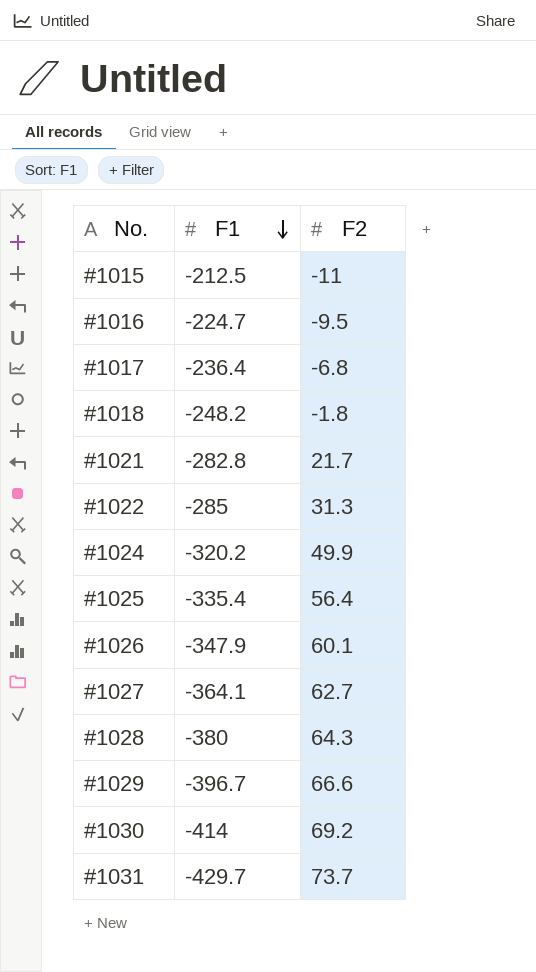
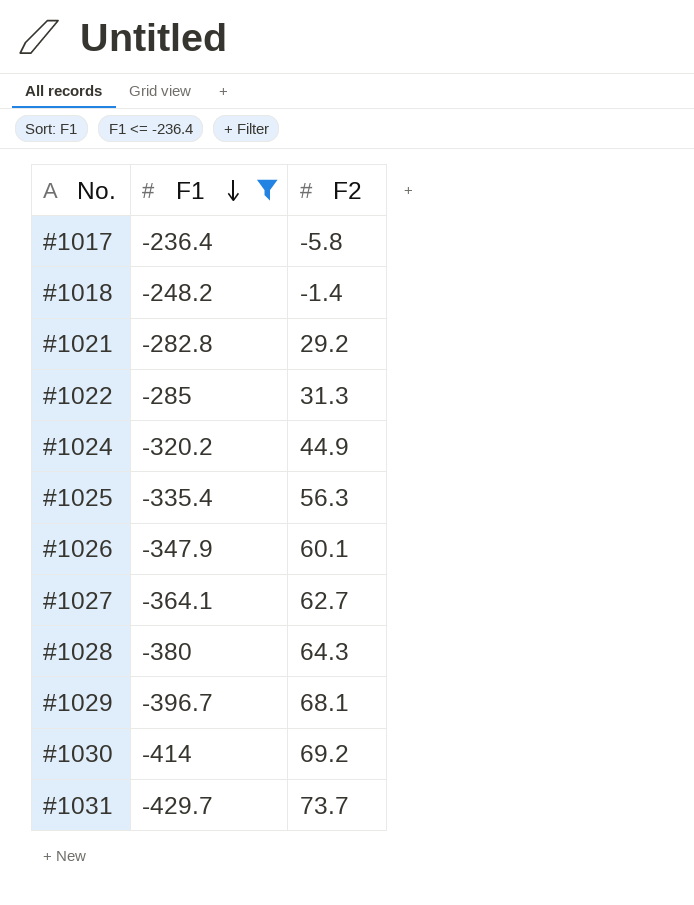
filter: none -> F1 <= -236.4
#1017 | F2: -6.8 -> -5.8
#1018 | F2: -1.8 -> -1.4
#1021 | F2: 21.7 -> 29.2
#1024 | F2: 49.9 -> 44.9
#1025 | F2: 56.4 -> 56.3
#1029 | F2: 66.6 -> 68.1

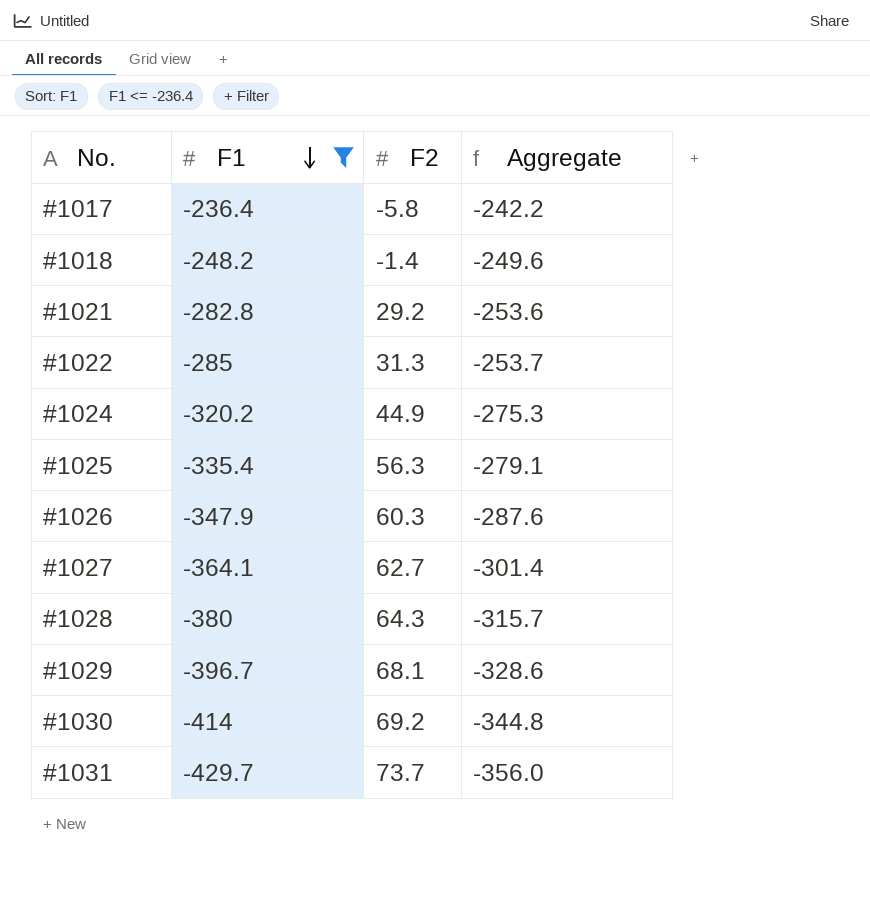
column Aggregate | formula: none -> [F1] + [F2]
#1026 | F2: 60.1 -> 60.3

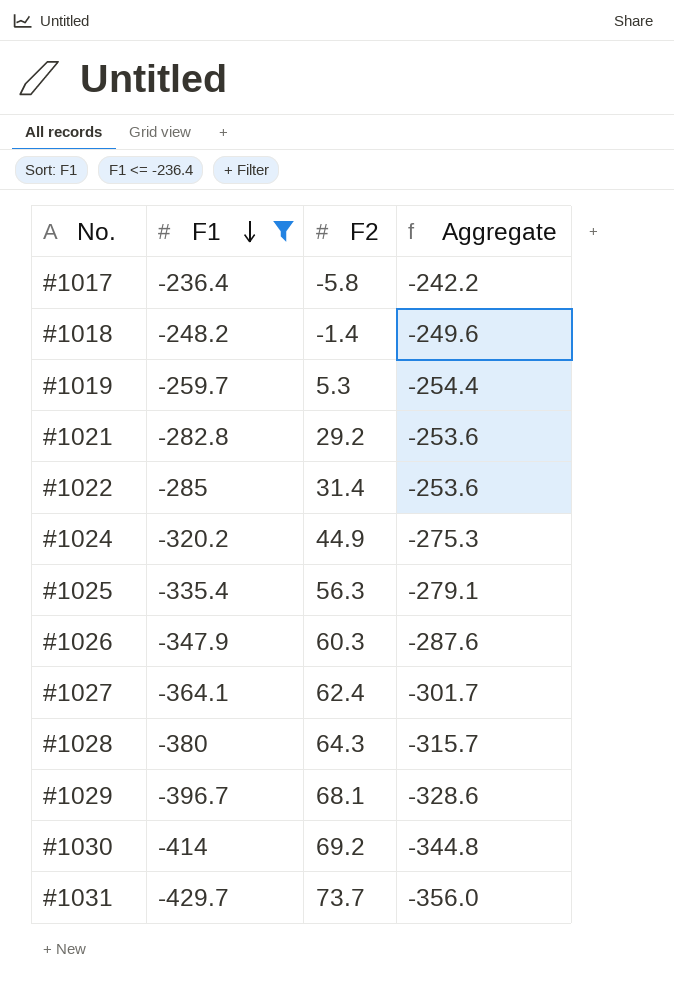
row #1019: none -> -259.7 | 5.3 | -254.4
#1022 | F2: 31.3 -> 31.4
#1022 | Aggregate: -253.7 -> -253.6
#1027 | F2: 62.7 -> 62.4
#1027 | Aggregate: -301.4 -> -301.7

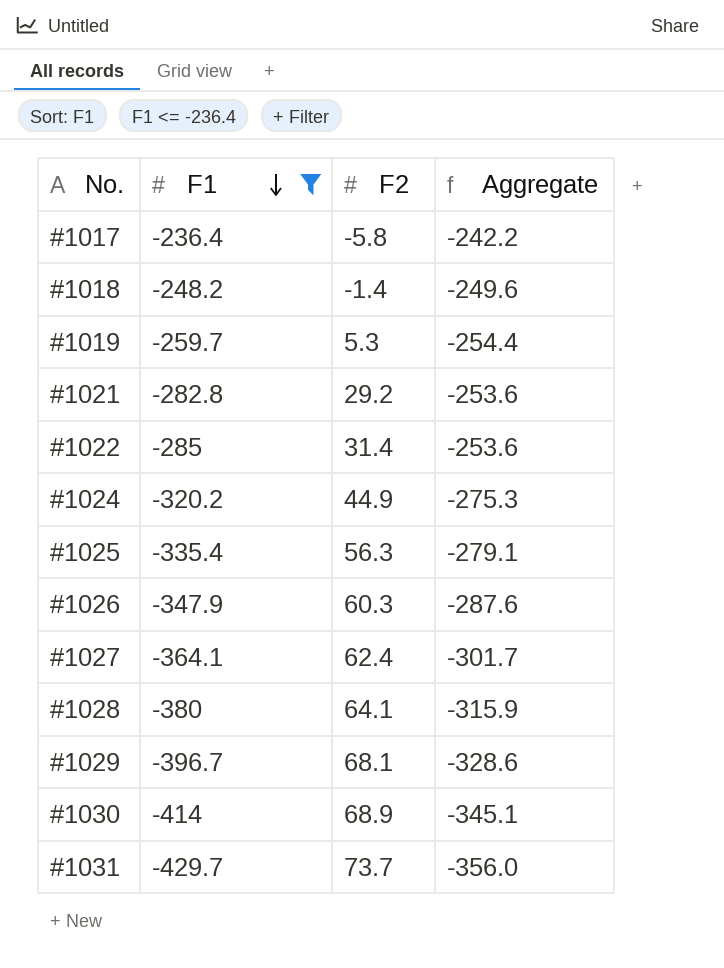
#1028 | F2: 64.3 -> 64.1
#1028 | Aggregate: -315.7 -> -315.9
#1030 | F2: 69.2 -> 68.9
#1030 | Aggregate: -344.8 -> -345.1

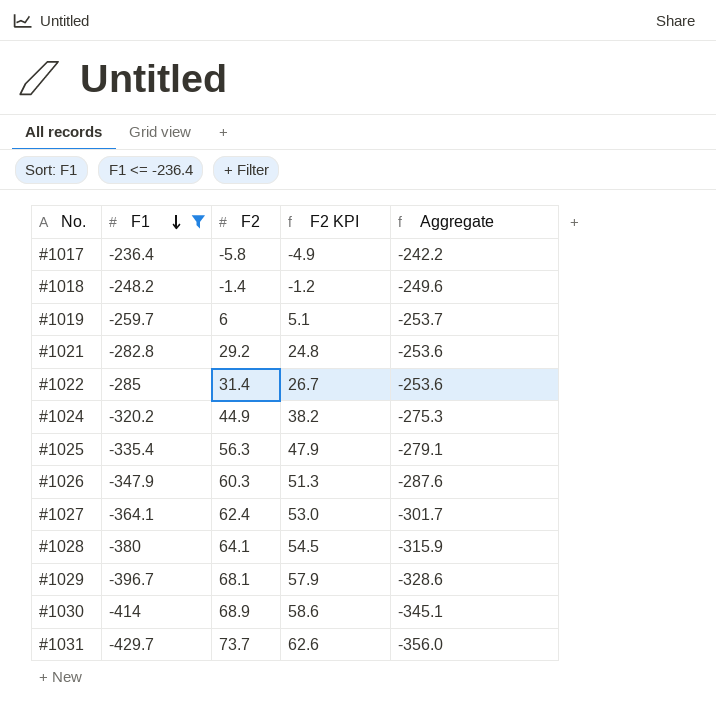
column F2 KPI | formula: none -> [F2] * 0.85
#1019 | F2: 5.3 -> 6
#1019 | Aggregate: -254.4 -> -253.7

